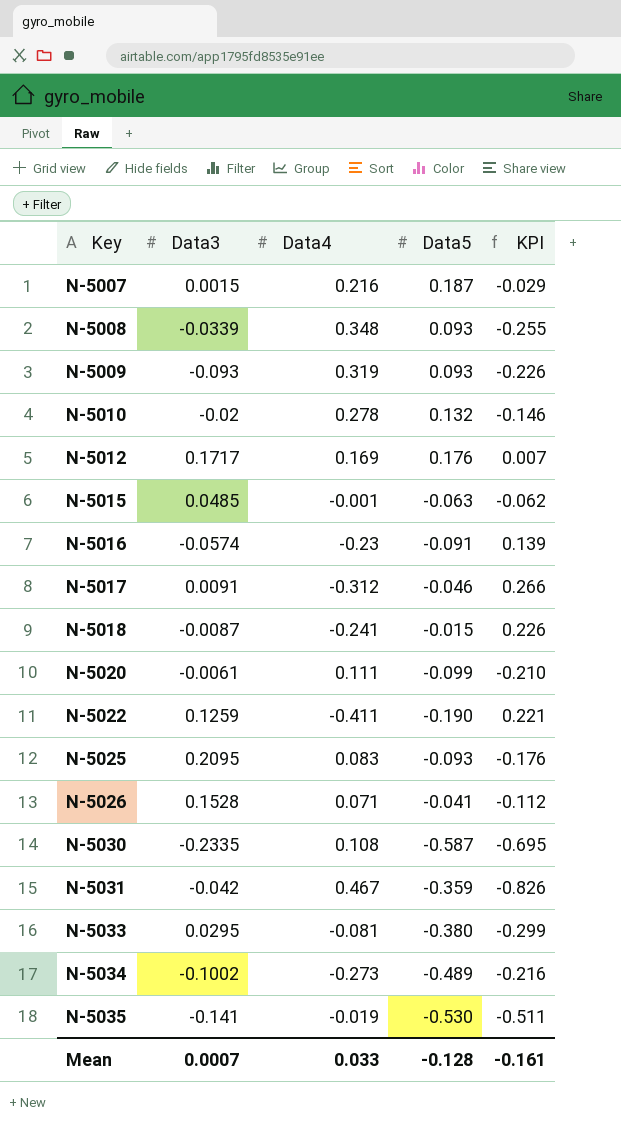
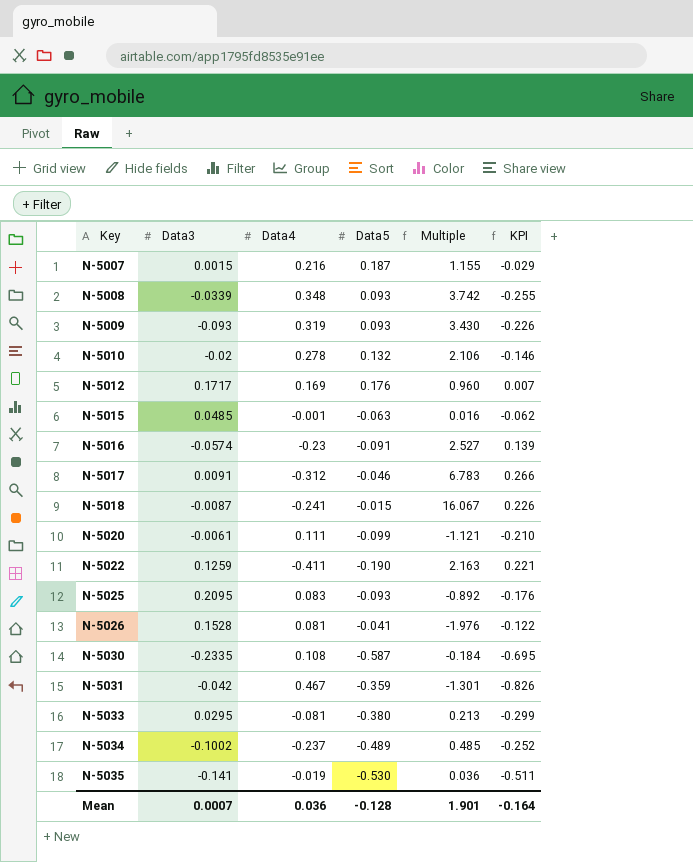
column Multiple | formula: none -> [Data4] / [Data5]
N-5026 | Data4: 0.071 -> 0.081
N-5026 | KPI: -0.112 -> -0.122
N-5034 | Data4: -0.273 -> -0.237
N-5034 | KPI: -0.216 -> -0.252
Mean | Data4: 0.033 -> 0.036
Mean | KPI: -0.161 -> -0.164

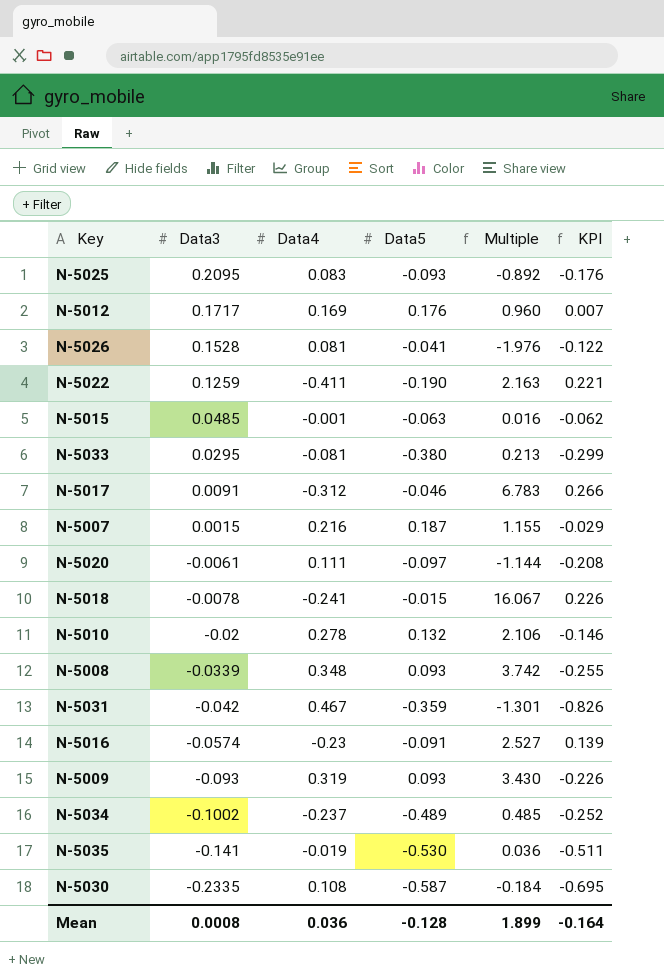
row order: Key ascending -> Data3 descending
N-5020 | Data5: -0.099 -> -0.097
N-5020 | Multiple: -1.121 -> -1.144
N-5020 | KPI: -0.210 -> -0.208
N-5018 | Data3: -0.0087 -> -0.0078
Mean | Data3: 0.0007 -> 0.0008
Mean | Multiple: 1.901 -> 1.899

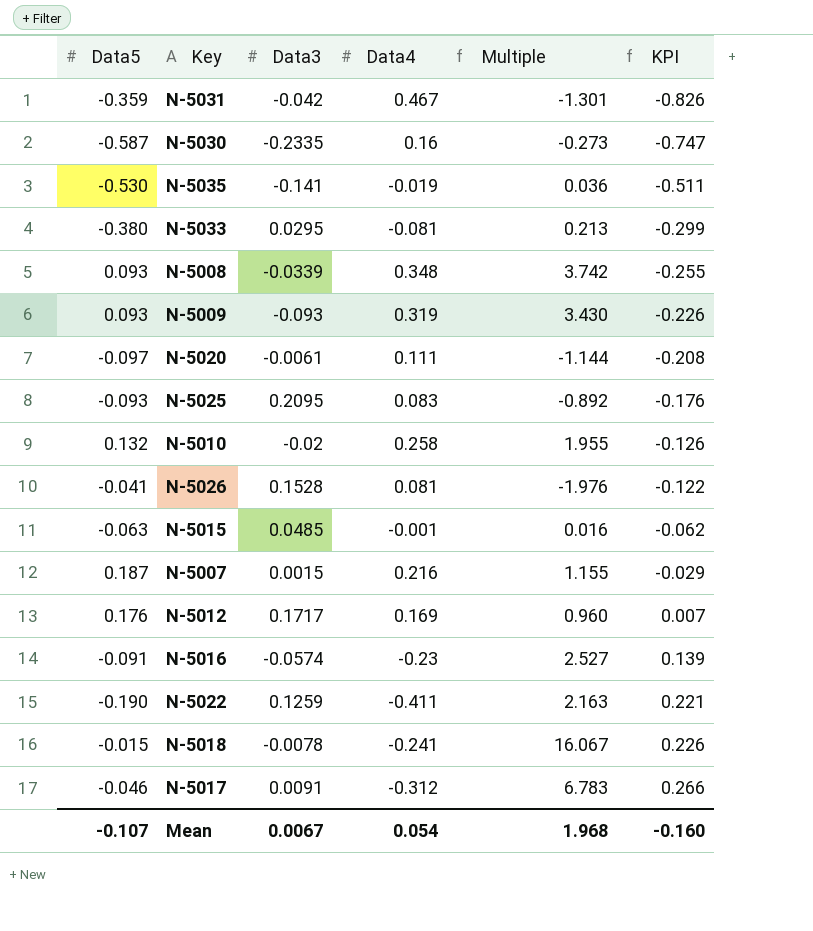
row order: Data3 descending -> KPI ascending
column Data5 | position: 4 -> 1
row N-5034: -0.1002 | -0.237 | -0.489 | 0.485 | -0.252 -> none
N-5030 | Data4: 0.108 -> 0.16
N-5030 | Multiple: -0.184 -> -0.273
N-5030 | KPI: -0.695 -> -0.747
N-5010 | Data4: 0.278 -> 0.258
N-5010 | Multiple: 2.106 -> 1.955
N-5010 | KPI: -0.146 -> -0.126
Mean | Data5: -0.128 -> -0.107
Mean | Data3: 0.0008 -> 0.0067
Mean | Data4: 0.036 -> 0.054
Mean | Multiple: 1.899 -> 1.968
Mean | KPI: -0.164 -> -0.160

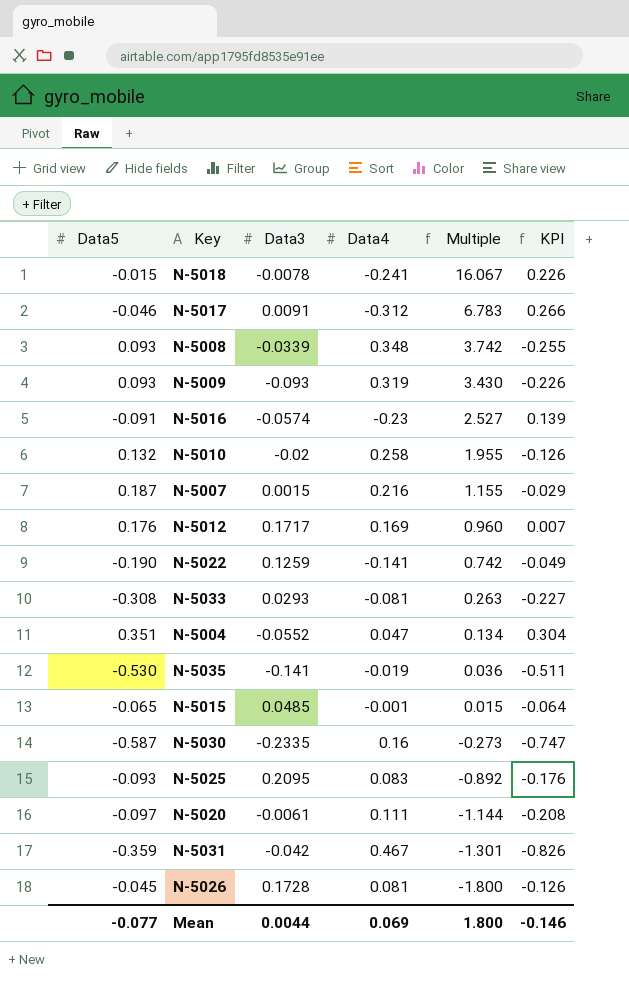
row order: KPI ascending -> Multiple descending
N-5022 | Data4: -0.411 -> -0.141
N-5022 | Multiple: 2.163 -> 0.742
N-5022 | KPI: 0.221 -> -0.049
N-5033 | Data5: -0.380 -> -0.308
N-5033 | Data3: 0.0295 -> 0.0293
N-5033 | Multiple: 0.213 -> 0.263
N-5033 | KPI: -0.299 -> -0.227
row N-5004: none -> 0.351 | -0.0552 | 0.047 | 0.134 | 0.304
N-5015 | Data5: -0.063 -> -0.065
N-5015 | Multiple: 0.016 -> 0.015
N-5015 | KPI: -0.062 -> -0.064
N-5026 | Data5: -0.041 -> -0.045
N-5026 | Data3: 0.1528 -> 0.1728
N-5026 | Multiple: -1.976 -> -1.800
N-5026 | KPI: -0.122 -> -0.126
Mean | Data5: -0.107 -> -0.077
Mean | Data3: 0.0067 -> 0.0044
Mean | Data4: 0.054 -> 0.069
Mean | Multiple: 1.968 -> 1.800
Mean | KPI: -0.160 -> -0.146

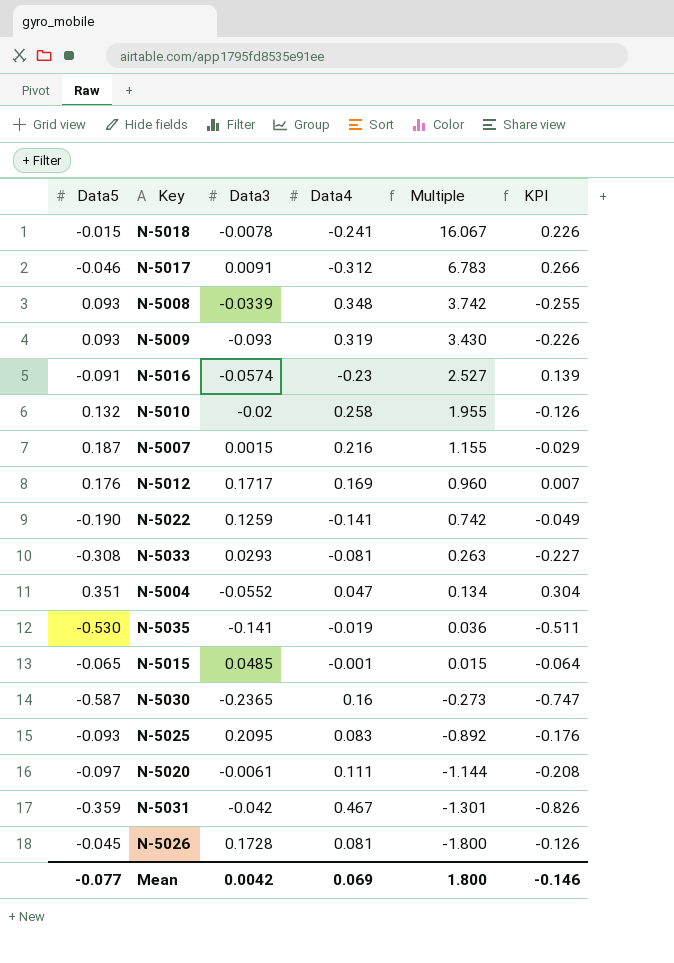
N-5030 | Data3: -0.2335 -> -0.2365
Mean | Data3: 0.0044 -> 0.0042

